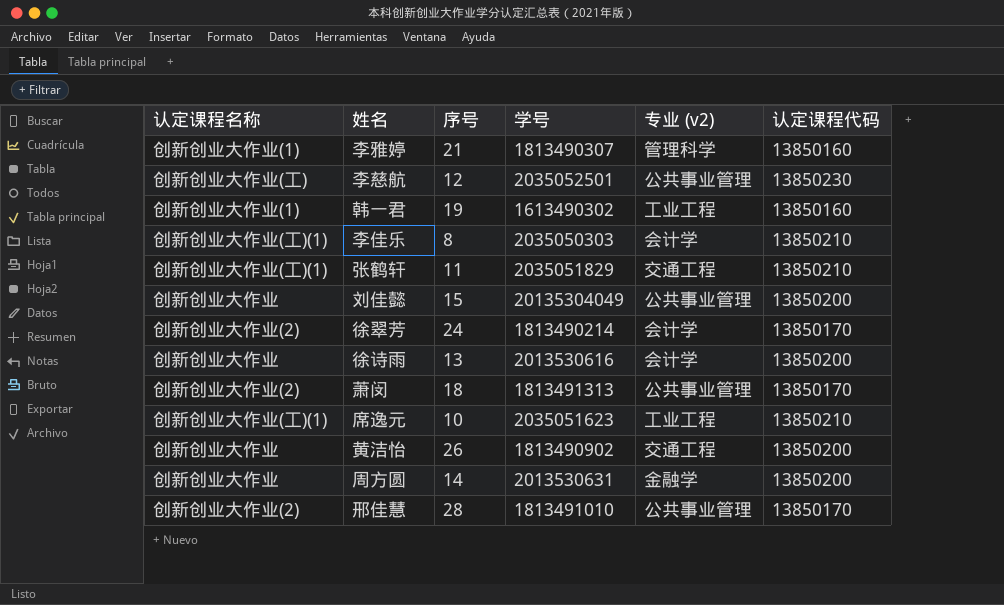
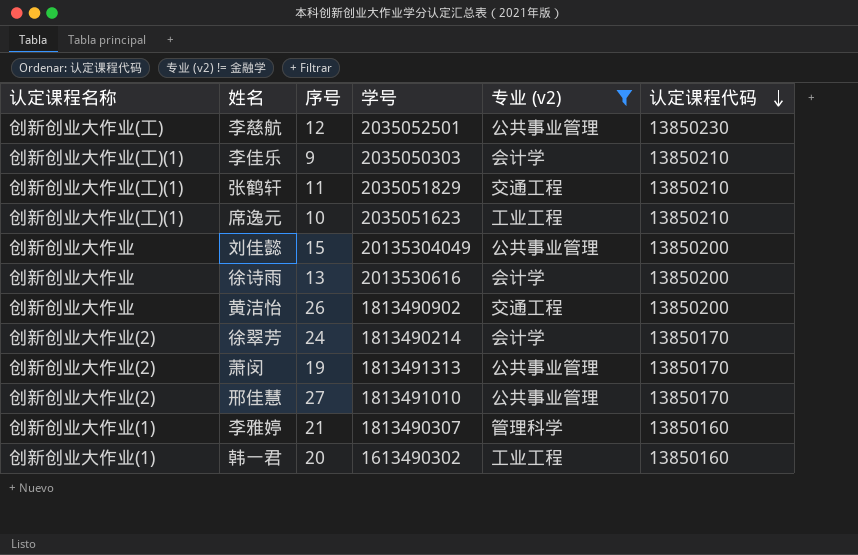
filter: none -> 专业 (v2) != 金融学
row order: none -> 认定课程代码 descending
李佳乐 | 序号: 8 -> 9
萧闵 | 序号: 18 -> 19
邢佳慧 | 序号: 28 -> 27
韩一君 | 序号: 19 -> 20

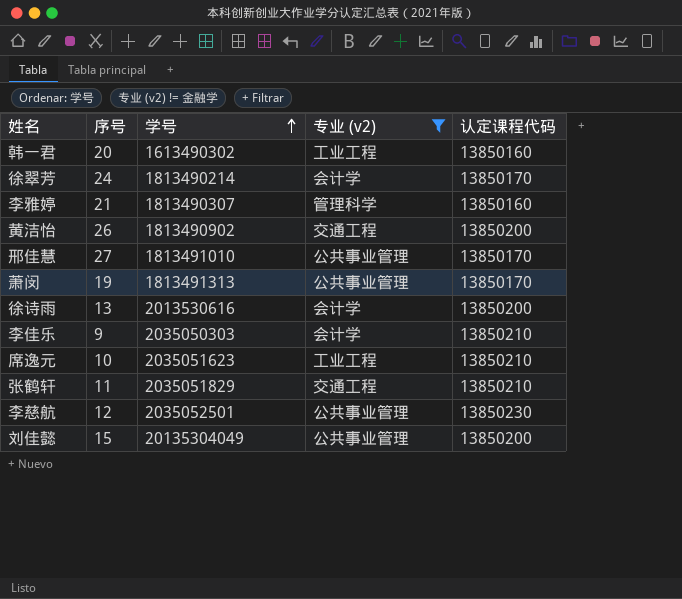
row order: 认定课程代码 descending -> 学号 ascending
column 认定课程名称 | position: 1 -> none

